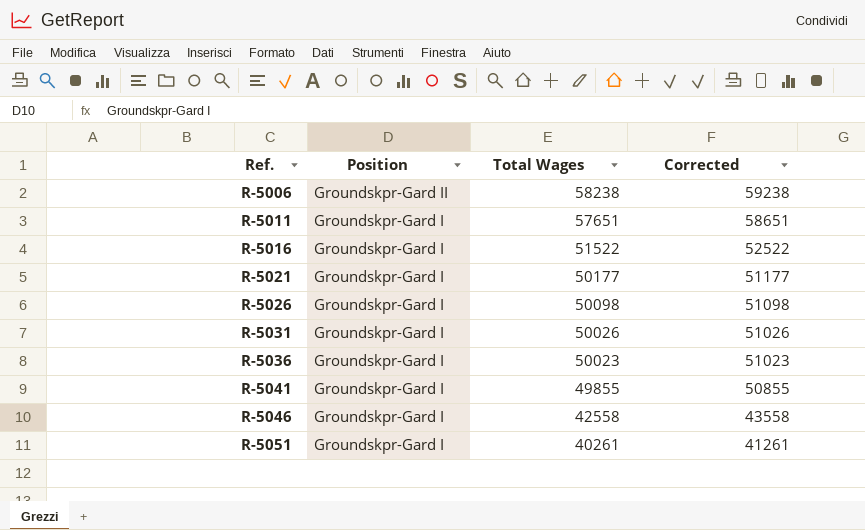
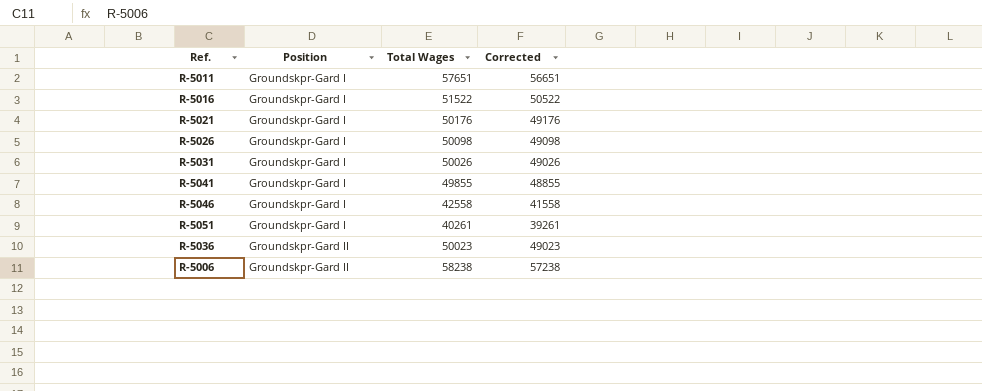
row order: Ref. ascending -> Position ascending
column Corrected | formula: [Total Wages] + 1000 -> [Total Wages] - 1000
R-5021 | Total Wages: 50177 -> 50176
R-5036 | Position: Groundskpr-Gard I -> Groundskpr-Gard II

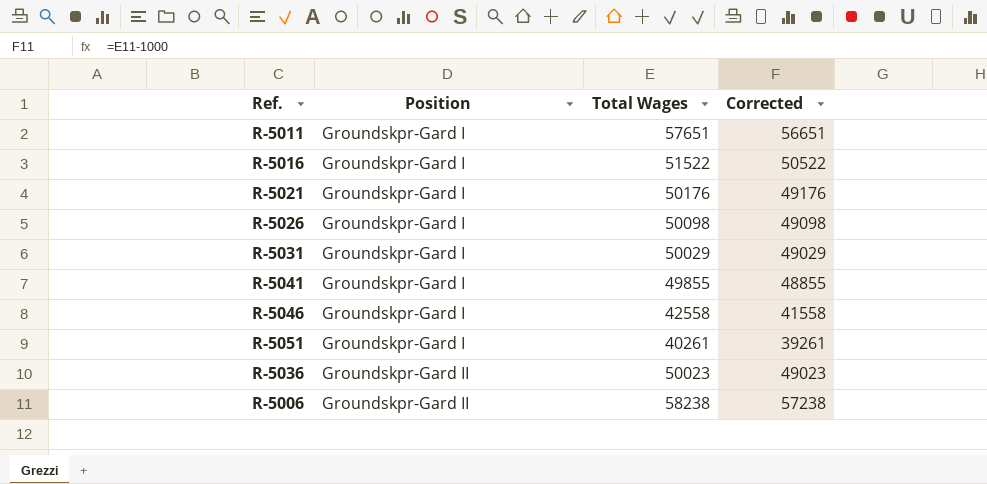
R-5031 | Total Wages: 50026 -> 50029
R-5031 | Corrected: 49026 -> 49029

